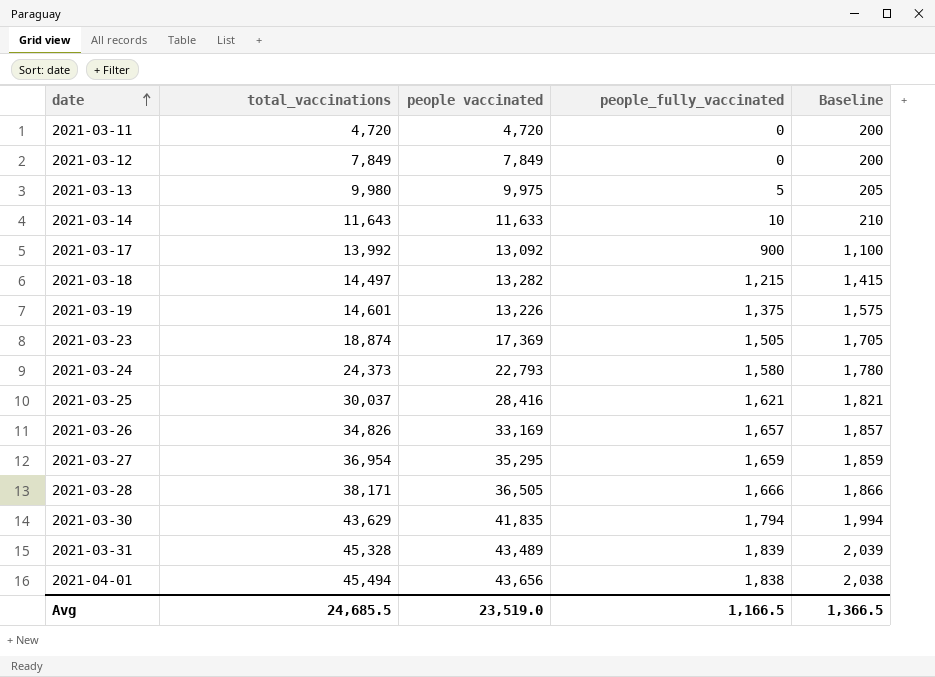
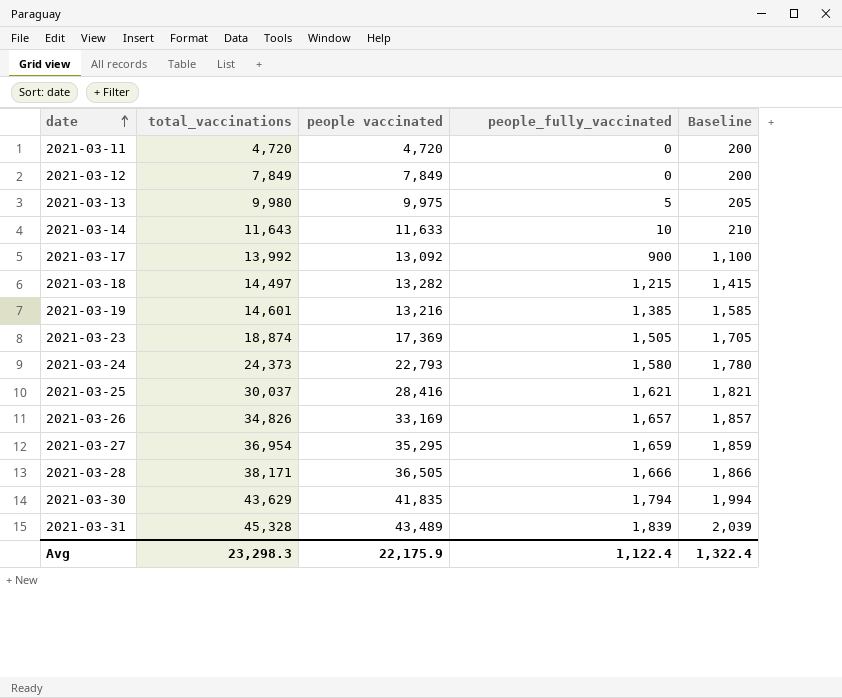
row 2021-04-01: 45,494 | 43,656 | 1,838 | 2,038 -> none
2021-03-19 | people vaccinated: 13,226 -> 13,216
2021-03-19 | people_fully_vaccinated: 1,375 -> 1,385
2021-03-19 | Baseline: 1,575 -> 1,585
Avg | total_vaccinations: 24,685.5 -> 23,298.3
Avg | people vaccinated: 23,519.0 -> 22,175.9
Avg | people_fully_vaccinated: 1,166.5 -> 1,122.4
Avg | Baseline: 1,366.5 -> 1,322.4

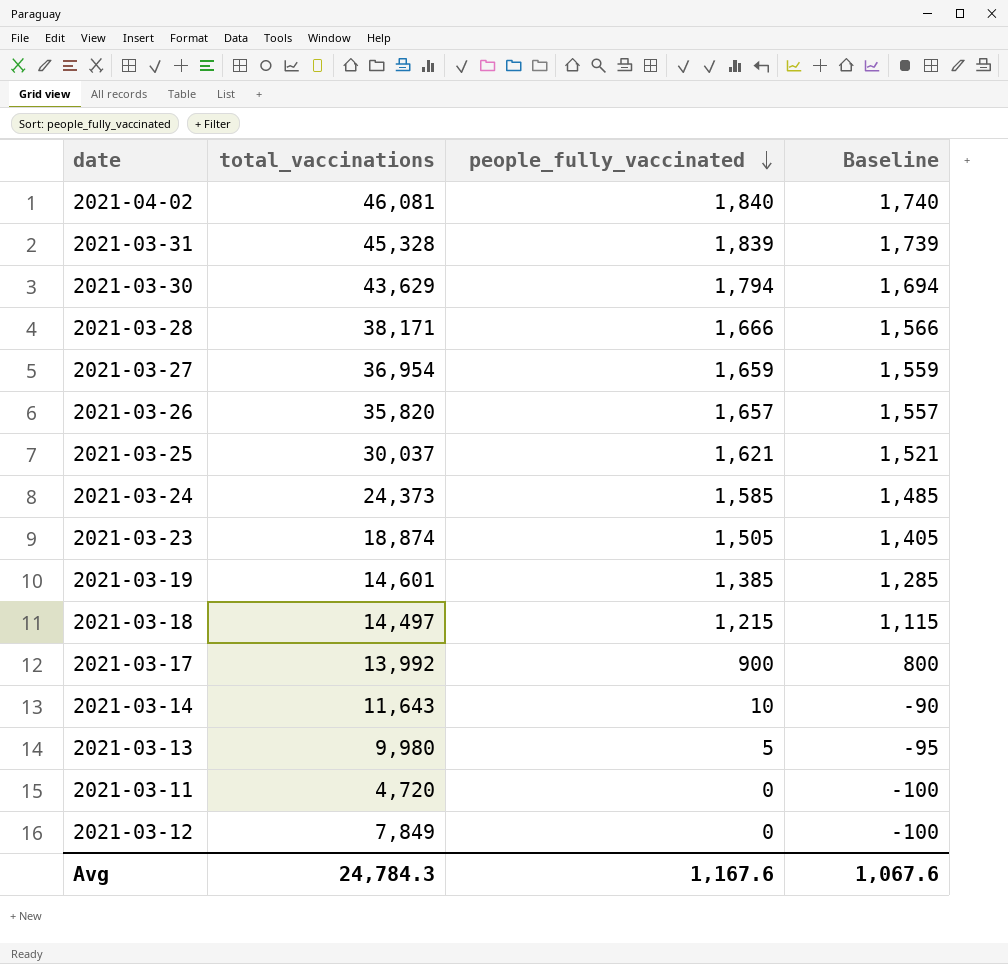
row order: date ascending -> people_fully_vaccinated descending
column people vaccinated | formula: [total_vaccinations] - [people_fully_vaccinated] -> none
column Baseline | formula: [people_fully_vaccinated] + 200 -> [people_fully_vaccinated] - 100
row 2021-04-02: none -> 46,081 | 1,840 | 1,740
2021-03-26 | total_vaccinations: 34,826 -> 35,820
2021-03-24 | people_fully_vaccinated: 1,580 -> 1,585
Avg | total_vaccinations: 23,298.3 -> 24,784.3
Avg | people_fully_vaccinated: 1,122.4 -> 1,167.6
Avg | Baseline: 1,322.4 -> 1,067.6

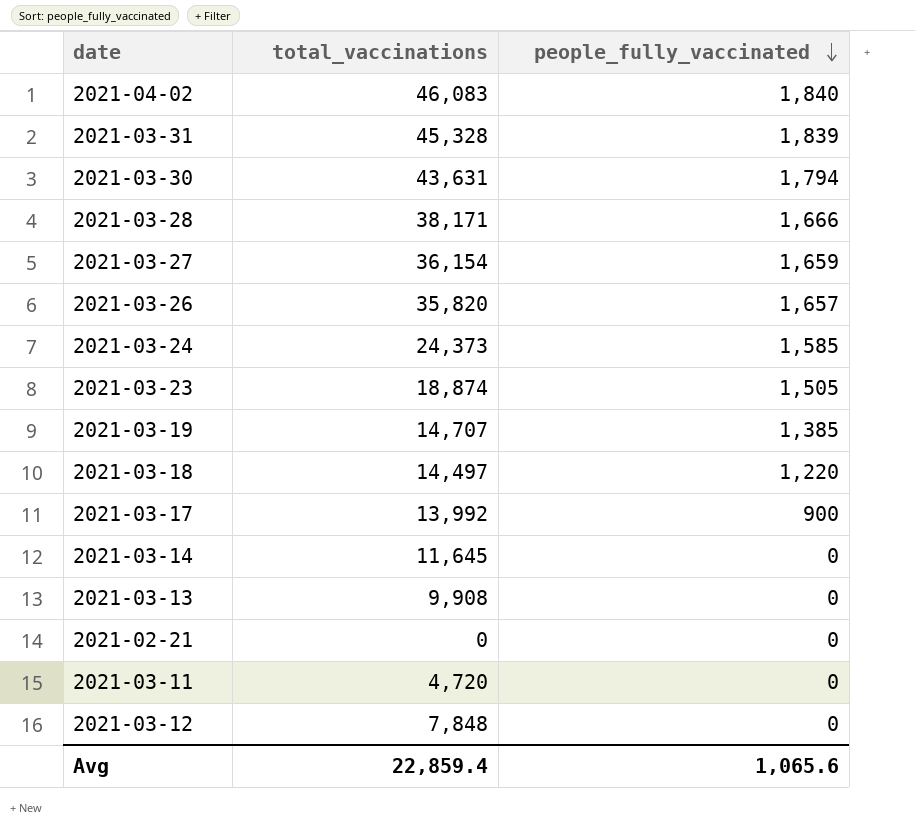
column Baseline | formula: [people_fully_vaccinated] - 100 -> none
row 2021-03-25: 30,037 | 1,621 | 1,521 -> none
2021-04-02 | total_vaccinations: 46,081 -> 46,083
2021-03-30 | total_vaccinations: 43,629 -> 43,631
2021-03-27 | total_vaccinations: 36,954 -> 36,154
2021-03-19 | total_vaccinations: 14,601 -> 14,707
2021-03-18 | people_fully_vaccinated: 1,215 -> 1,220
2021-03-14 | total_vaccinations: 11,643 -> 11,645
2021-03-14 | people_fully_vaccinated: 10 -> 0
2021-03-13 | total_vaccinations: 9,980 -> 9,908
2021-03-13 | people_fully_vaccinated: 5 -> 0
row 2021-02-21: none -> 0 | 0
2021-03-12 | total_vaccinations: 7,849 -> 7,848
Avg | total_vaccinations: 24,784.3 -> 22,859.4
Avg | people_fully_vaccinated: 1,167.6 -> 1,065.6

